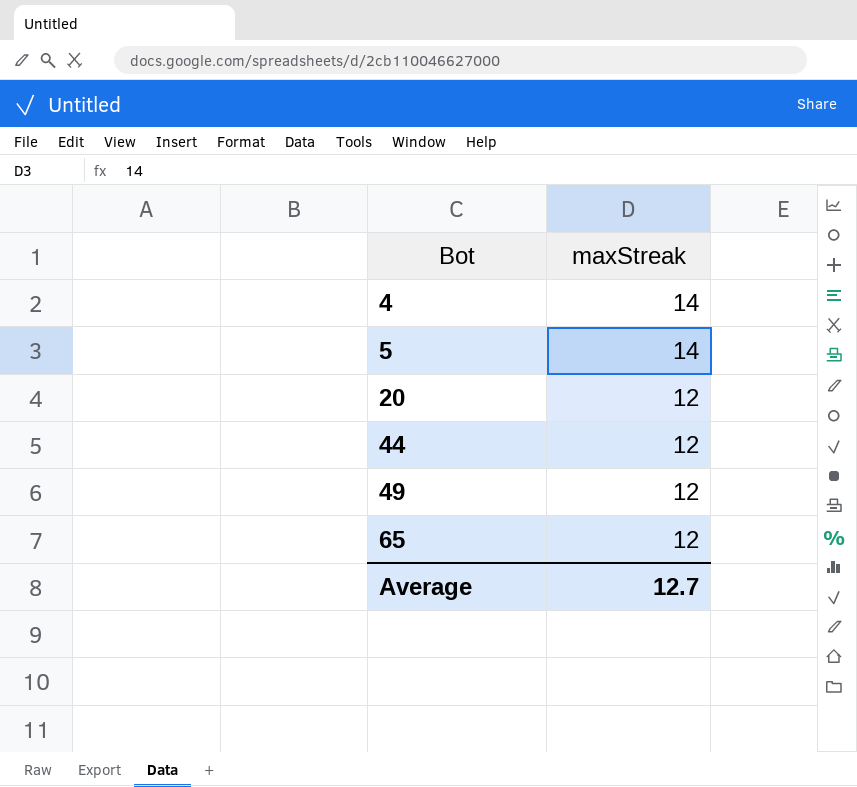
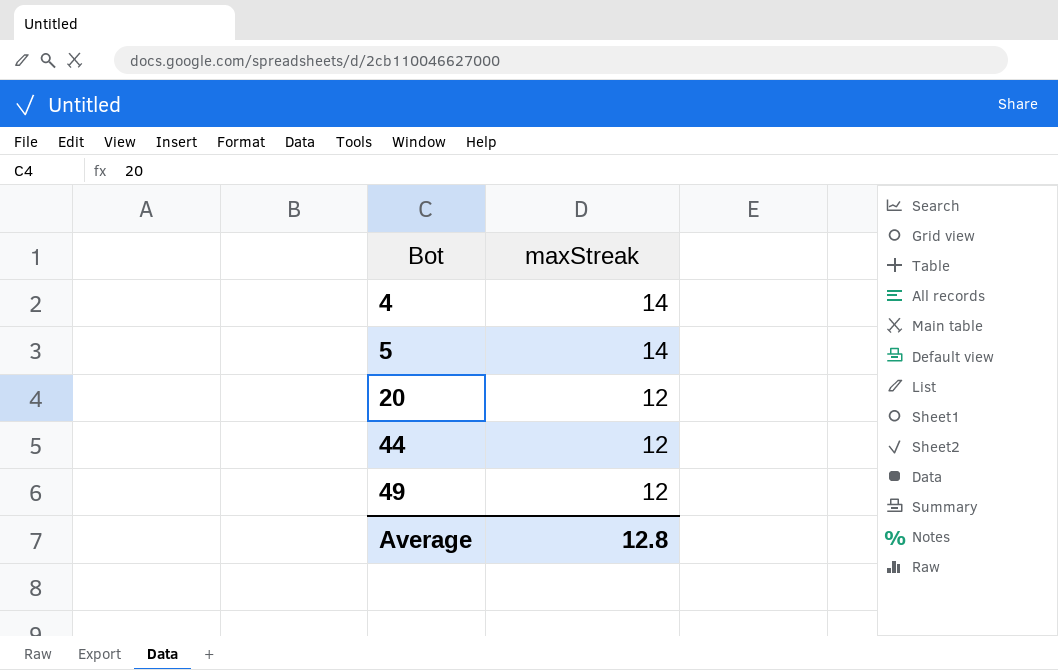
row 65: 12 -> none
Average | maxStreak: 12.7 -> 12.8

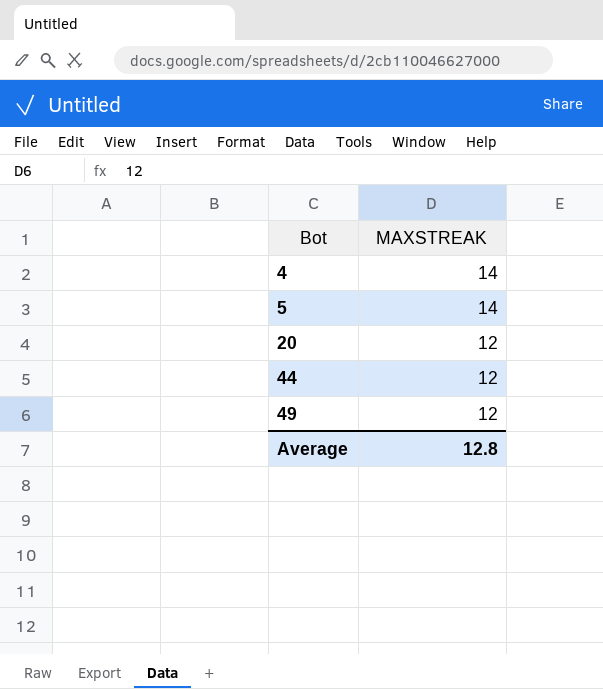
column name: maxStreak -> MAXSTREAK

